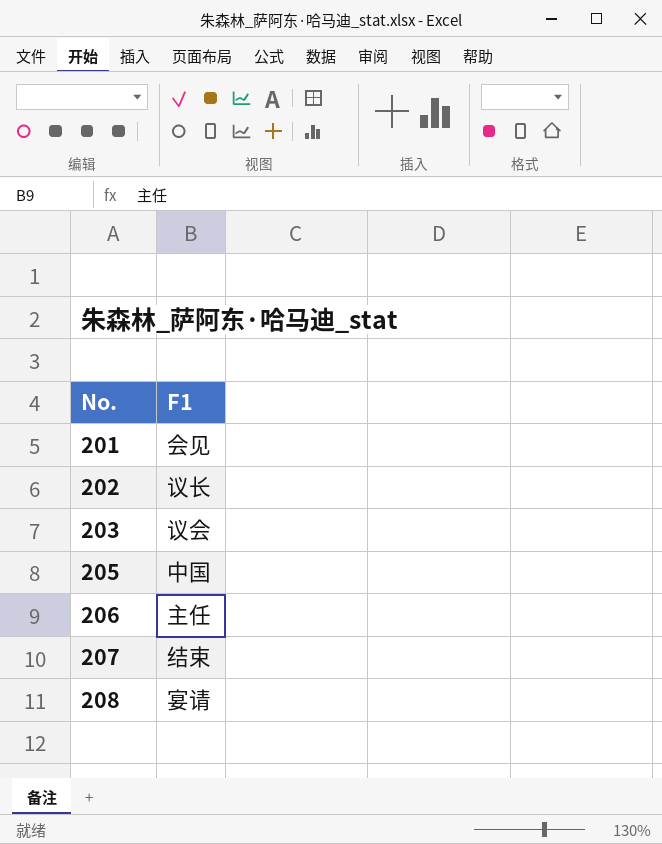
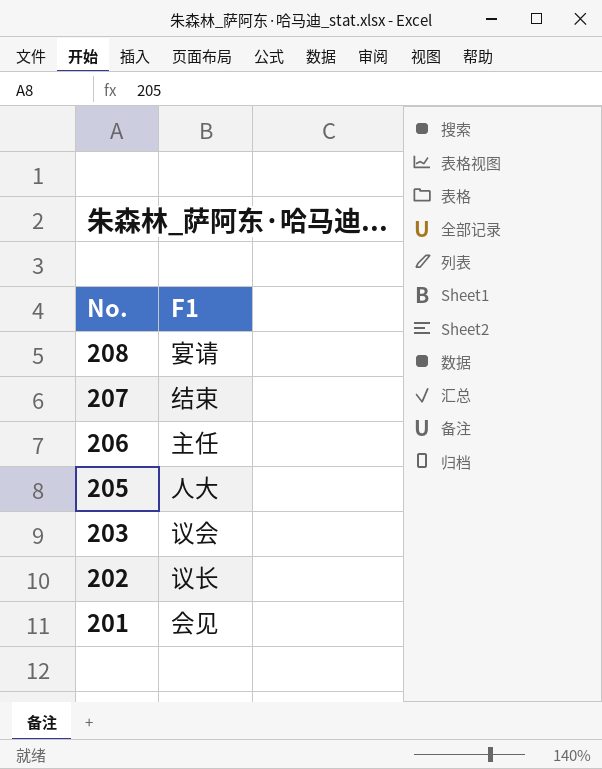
row order: No. ascending -> No. descending
205 | F1: 中国 -> 人大

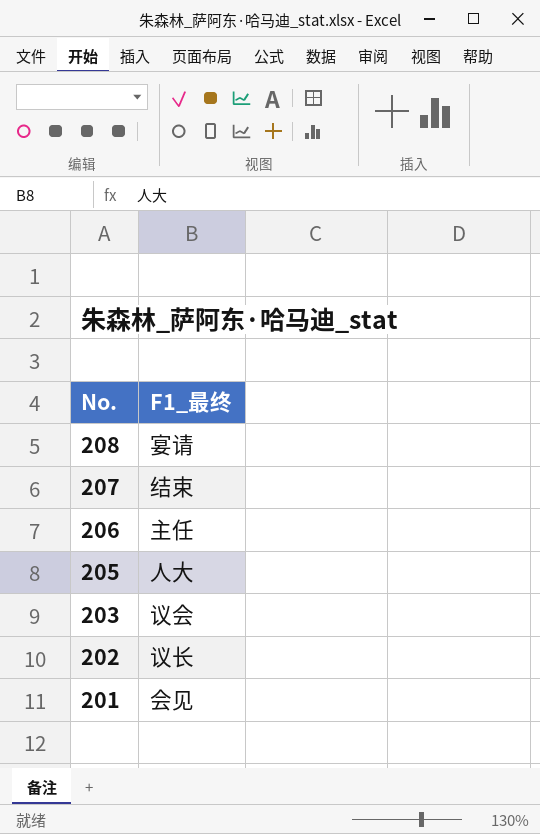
column name: F1 -> F1_最终

